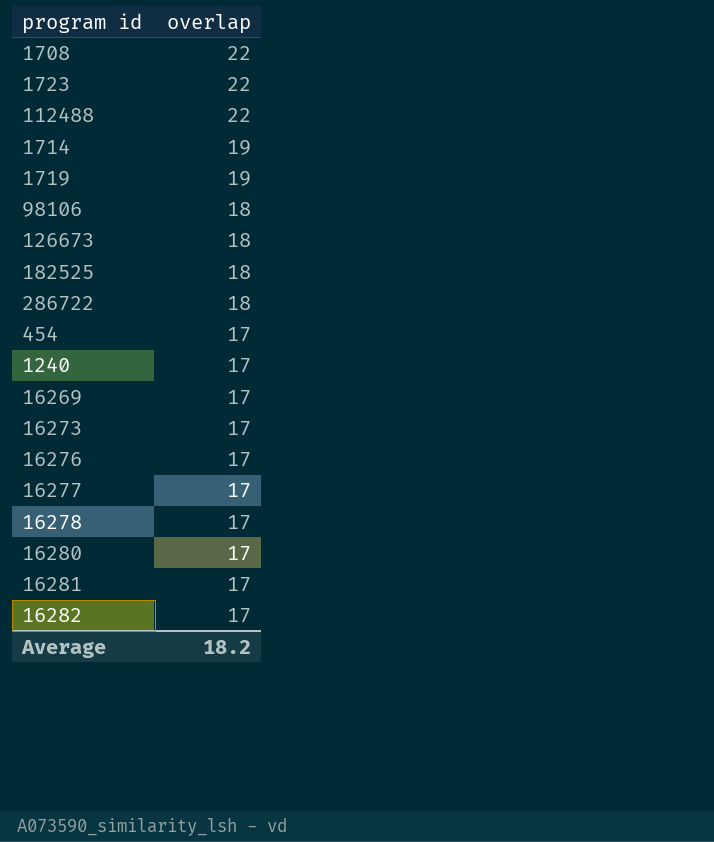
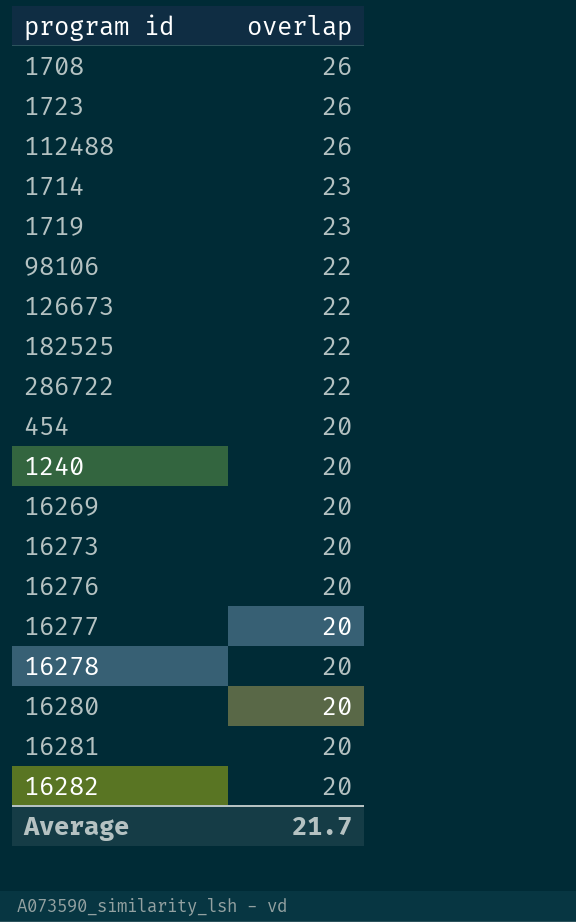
1708 | overlap: 22 -> 26
1723 | overlap: 22 -> 26
112488 | overlap: 22 -> 26
1714 | overlap: 19 -> 23
1719 | overlap: 19 -> 23
98106 | overlap: 18 -> 22
126673 | overlap: 18 -> 22
182525 | overlap: 18 -> 22
286722 | overlap: 18 -> 22
454 | overlap: 17 -> 20
1240 | overlap: 17 -> 20
16269 | overlap: 17 -> 20
16273 | overlap: 17 -> 20
16276 | overlap: 17 -> 20
16277 | overlap: 17 -> 20
16278 | overlap: 17 -> 20
16280 | overlap: 17 -> 20
16281 | overlap: 17 -> 20
16282 | overlap: 17 -> 20
Average | overlap: 18.2 -> 21.7

